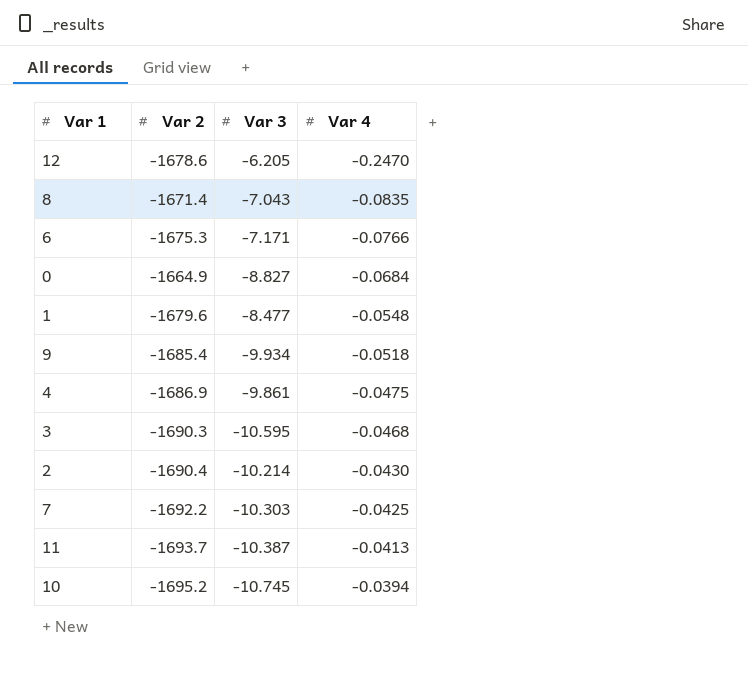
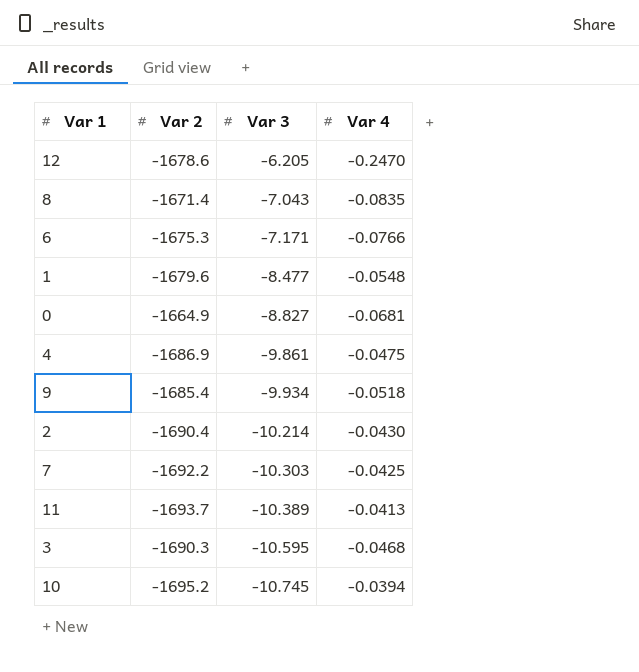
row order: Var 4 ascending -> Var 3 descending
0 | Var 4: -0.0684 -> -0.0681
11 | Var 3: -10.387 -> -10.389

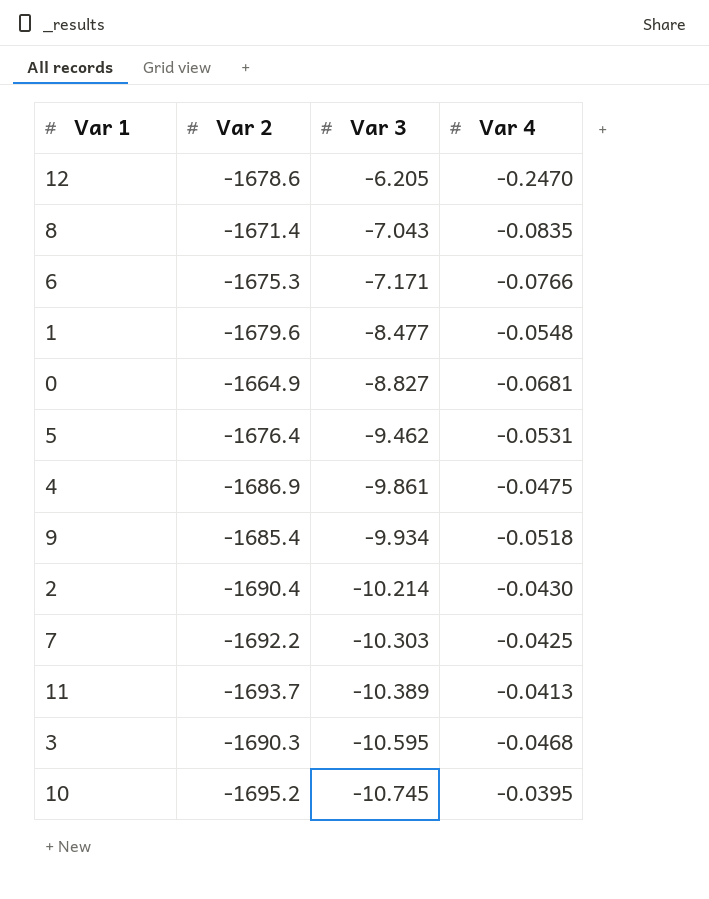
row 5: none -> -1676.4 | -9.462 | -0.0531
10 | Var 4: -0.0394 -> -0.0395

